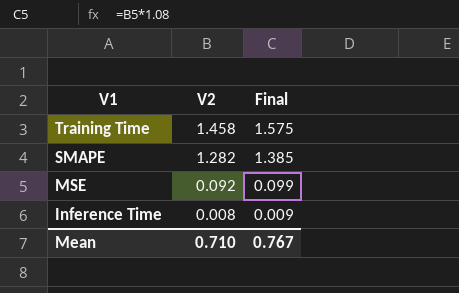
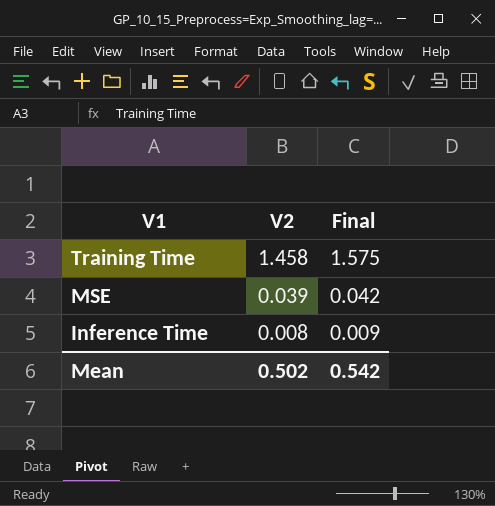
row SMAPE: 1.282 | 1.385 -> none
MSE | V2: 0.092 -> 0.039
MSE | Final: 0.099 -> 0.042
Mean | V2: 0.710 -> 0.502
Mean | Final: 0.767 -> 0.542

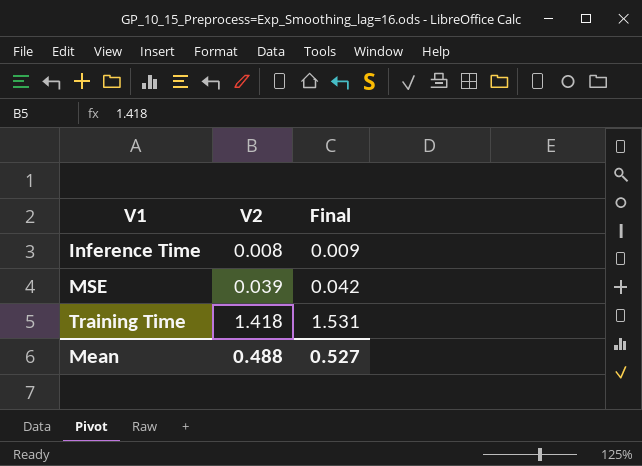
row order: V1 descending -> V1 ascending
Training Time | V2: 1.458 -> 1.418
Training Time | Final: 1.575 -> 1.531
Mean | V2: 0.502 -> 0.488
Mean | Final: 0.542 -> 0.527

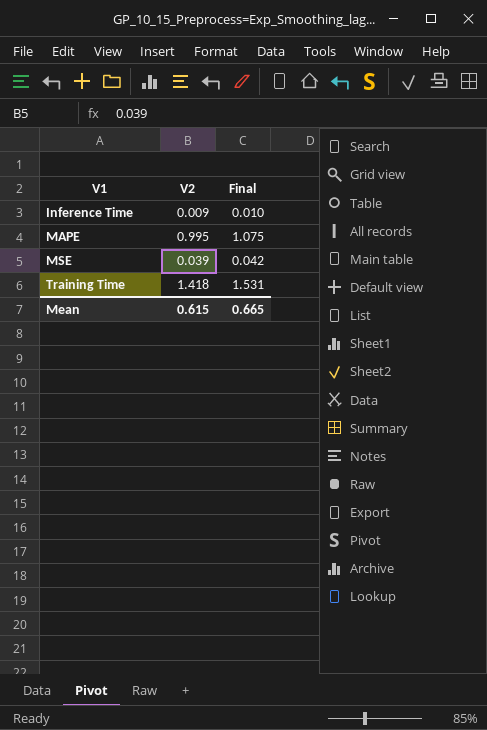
Inference Time | V2: 0.008 -> 0.009
Inference Time | Final: 0.009 -> 0.010
row MAPE: none -> 0.995 | 1.075
Mean | V2: 0.488 -> 0.615
Mean | Final: 0.527 -> 0.665

